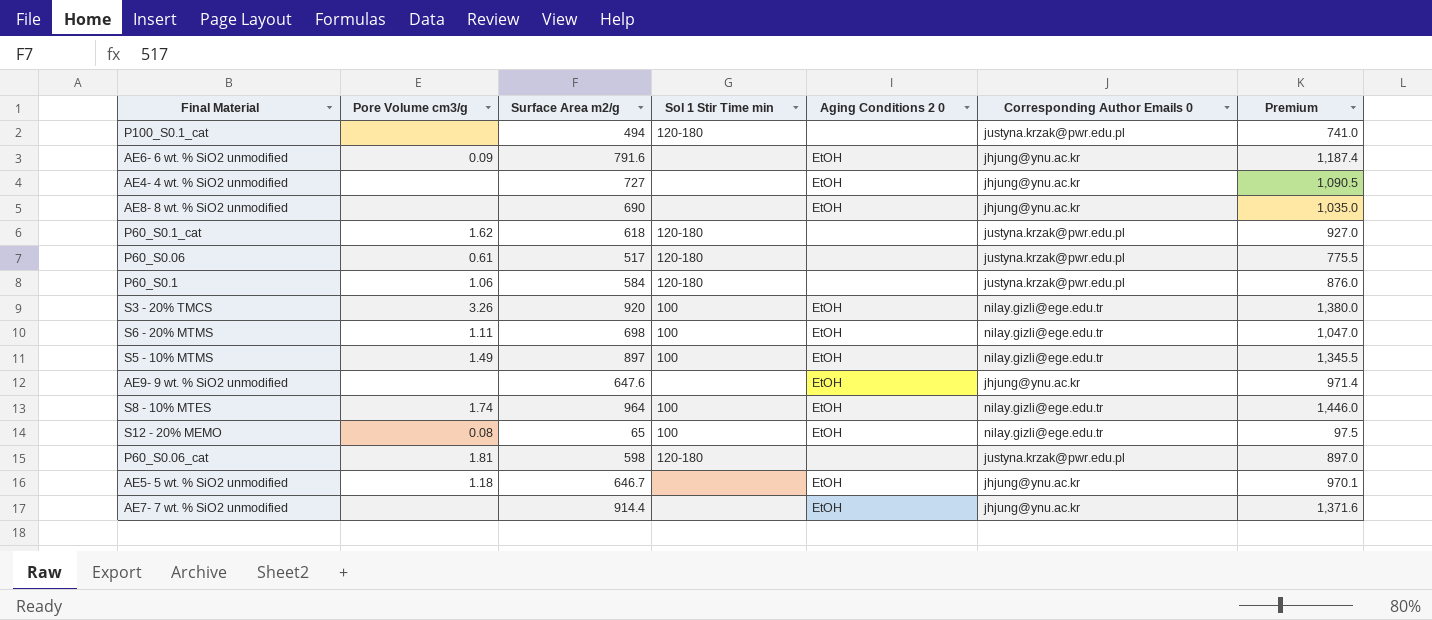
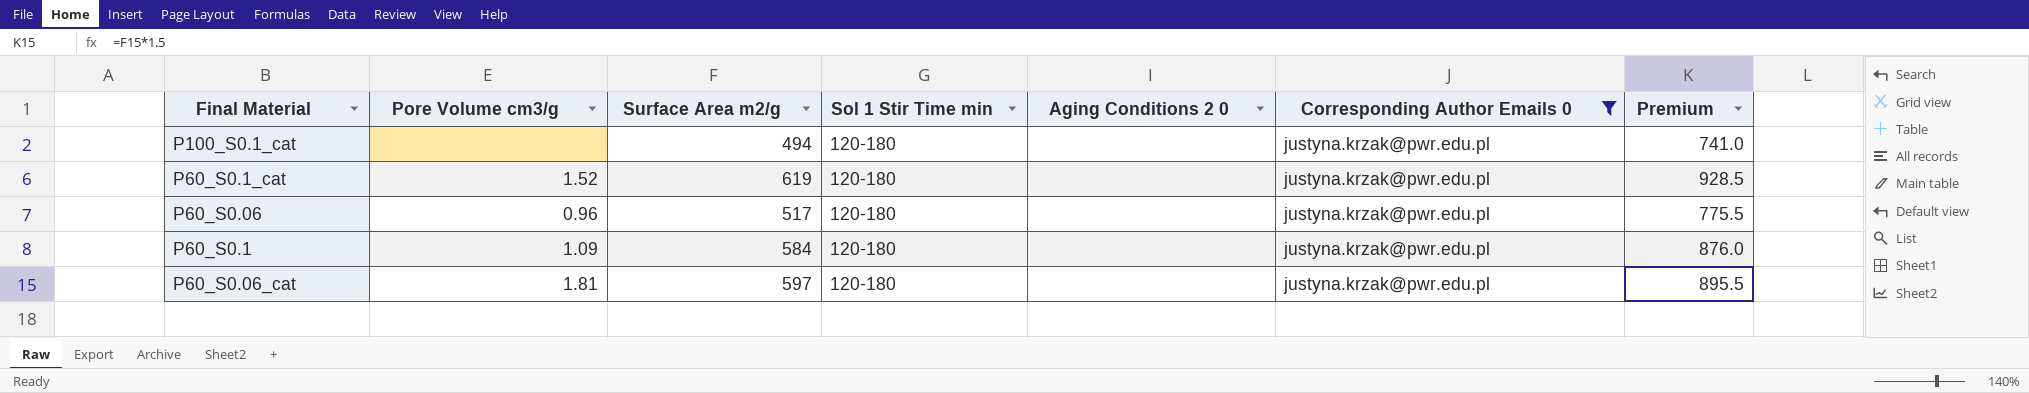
filter: none -> Corresponding Author Emails 0 = justyna.krzak@pwr.edu.pl
P60_S0.1_cat | Pore Volume cm3/g: 1.62 -> 1.52
P60_S0.1_cat | Surface Area m2/g: 618 -> 619
P60_S0.1_cat | Premium: 927.0 -> 928.5
P60_S0.06 | Pore Volume cm3/g: 0.61 -> 0.96
P60_S0.1 | Pore Volume cm3/g: 1.06 -> 1.09
P60_S0.06_cat | Surface Area m2/g: 598 -> 597
P60_S0.06_cat | Premium: 897.0 -> 895.5

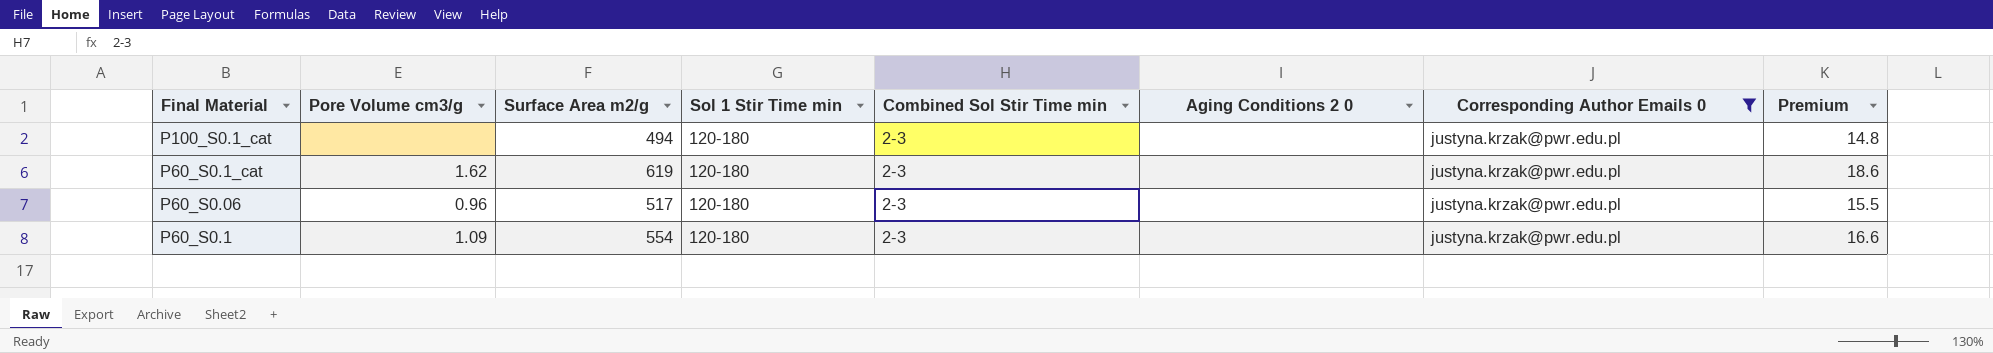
column Combined Sol Stir Time min | position: none -> 5
column Premium | formula: [Surface Area m2/g] * 1.5 -> [Surface Area m2/g] * 0.03
row P60_S0.06_cat: 1.81 | 597 | 120-180 | none | justyna.krzak@pwr.edu.pl | 895.5 -> none
P60_S0.1_cat | Pore Volume cm3/g: 1.52 -> 1.62
P60_S0.1 | Surface Area m2/g: 584 -> 554

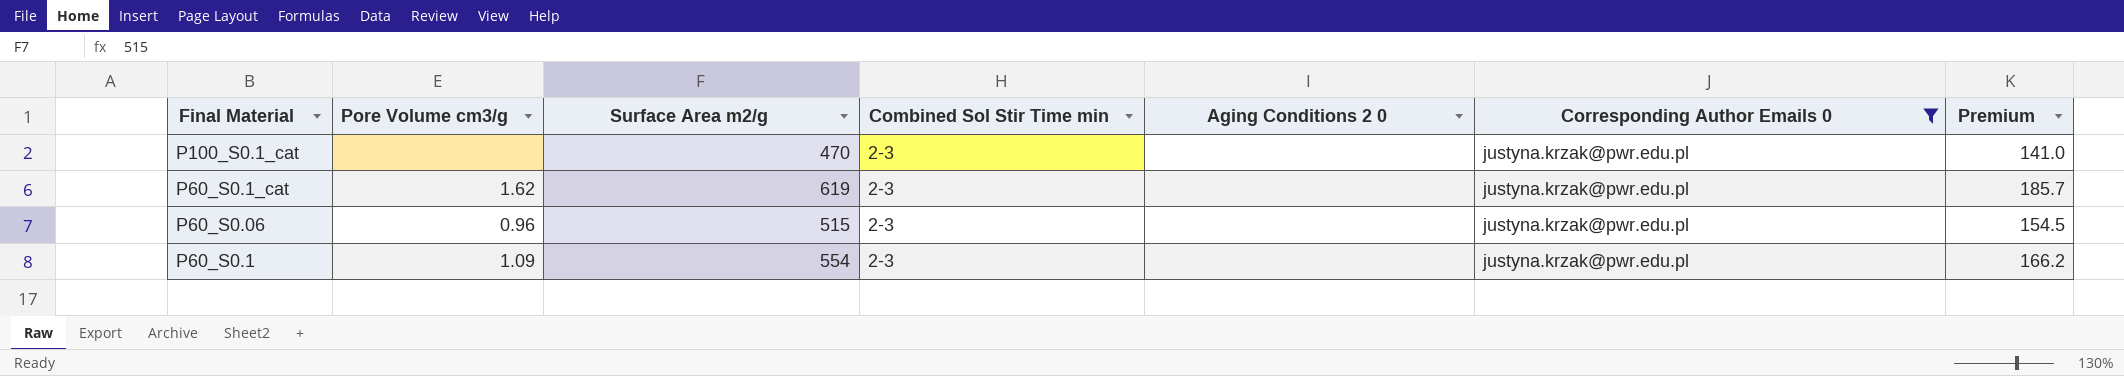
column Sol 1 Stir Time min | position: 4 -> none
column Premium | formula: [Surface Area m2/g] * 0.03 -> [Surface Area m2/g] * 0.3
P100_S0.1_cat | Surface Area m2/g: 494 -> 470
P60_S0.06 | Surface Area m2/g: 517 -> 515

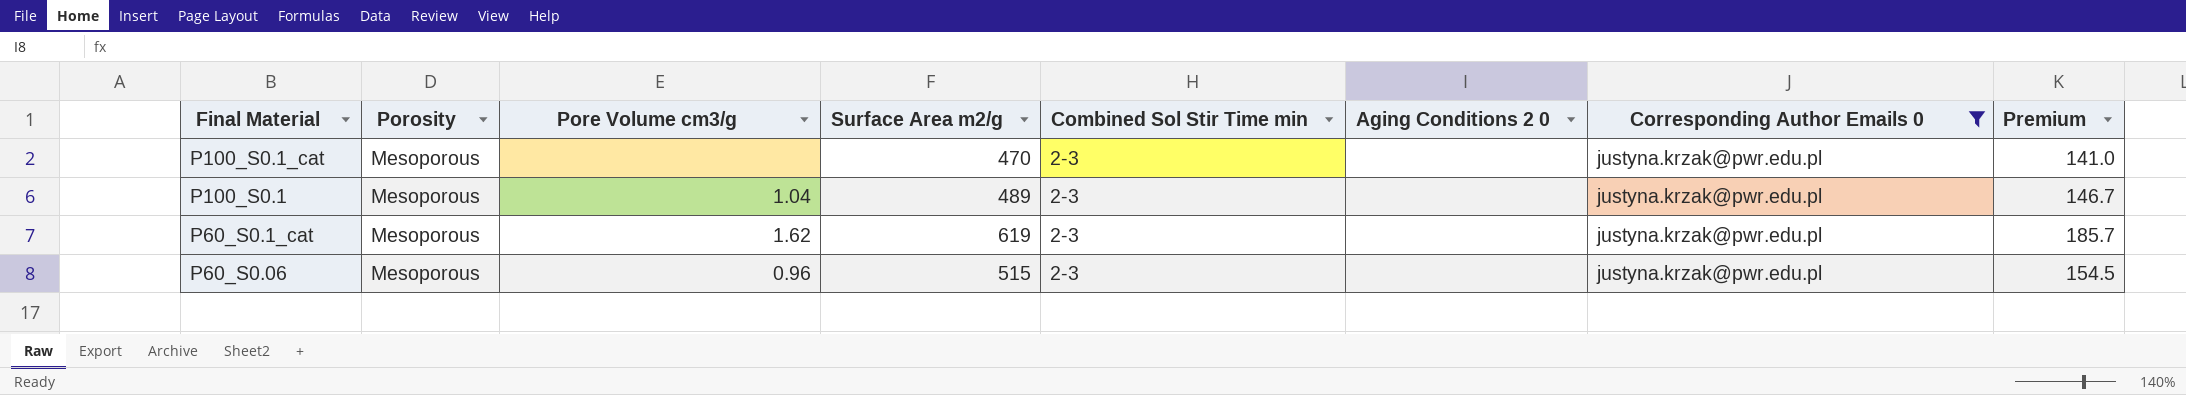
column Porosity | position: none -> 2
row P60_S0.1: 1.09 | 554 | 2-3 | none | justyna.krzak@pwr.edu.pl | 166.2 -> none
row P100_S0.1: none -> Mesoporous | 1.04 | 489 | 2-3 | none | justyna.krzak@pwr.edu.pl | 146.7

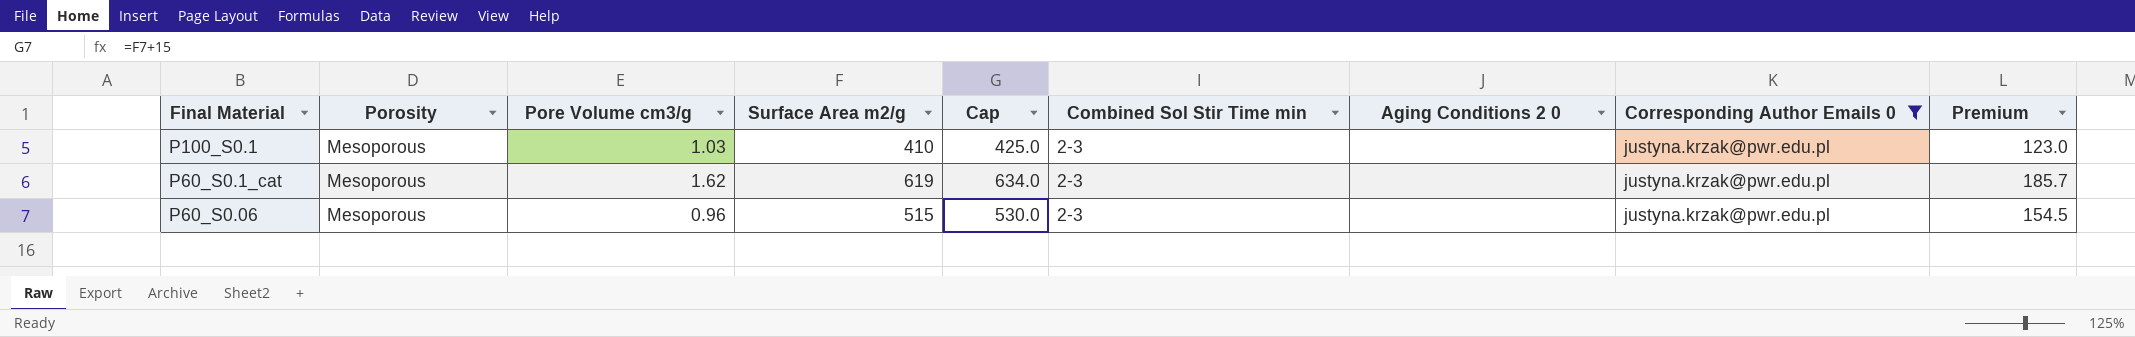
column Cap | formula: none -> [Surface Area m2/g] + 15
row P100_S0.1_cat: Mesoporous | none | 470 | 2-3 | none | justyna.krzak@pwr.edu.pl | 141.0 -> none
P100_S0.1 | Pore Volume cm3/g: 1.04 -> 1.03
P100_S0.1 | Surface Area m2/g: 489 -> 410
P100_S0.1 | Premium: 146.7 -> 123.0

